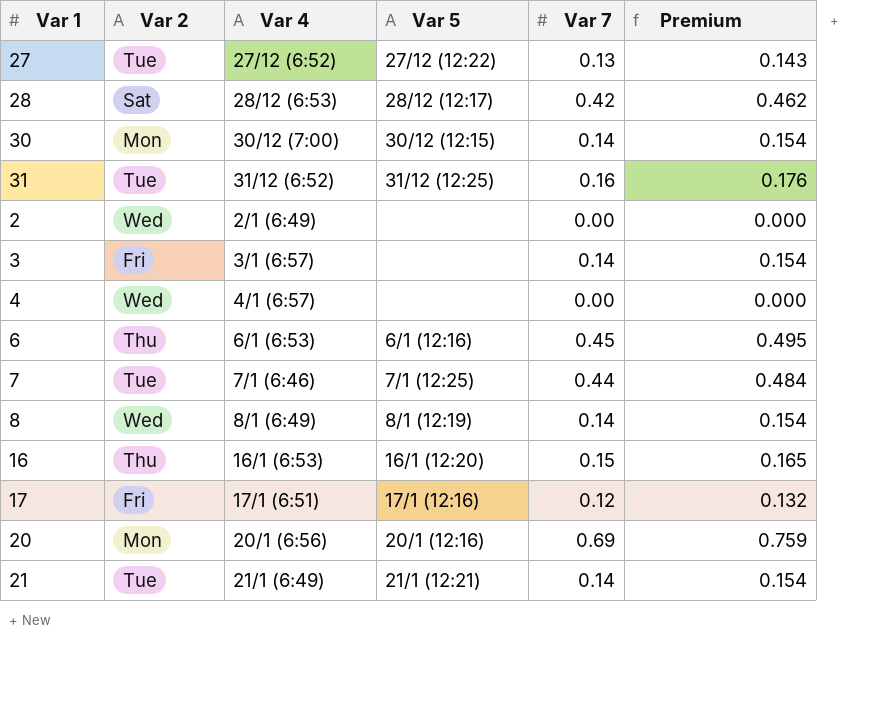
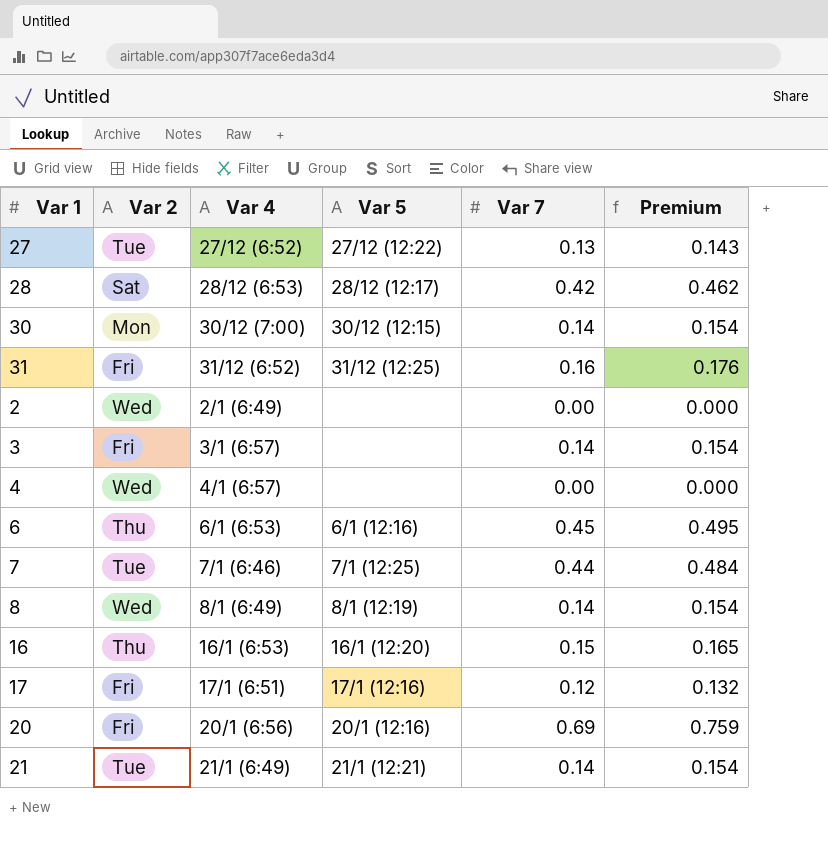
31 | Var 2: Tue -> Fri
20 | Var 2: Mon -> Fri

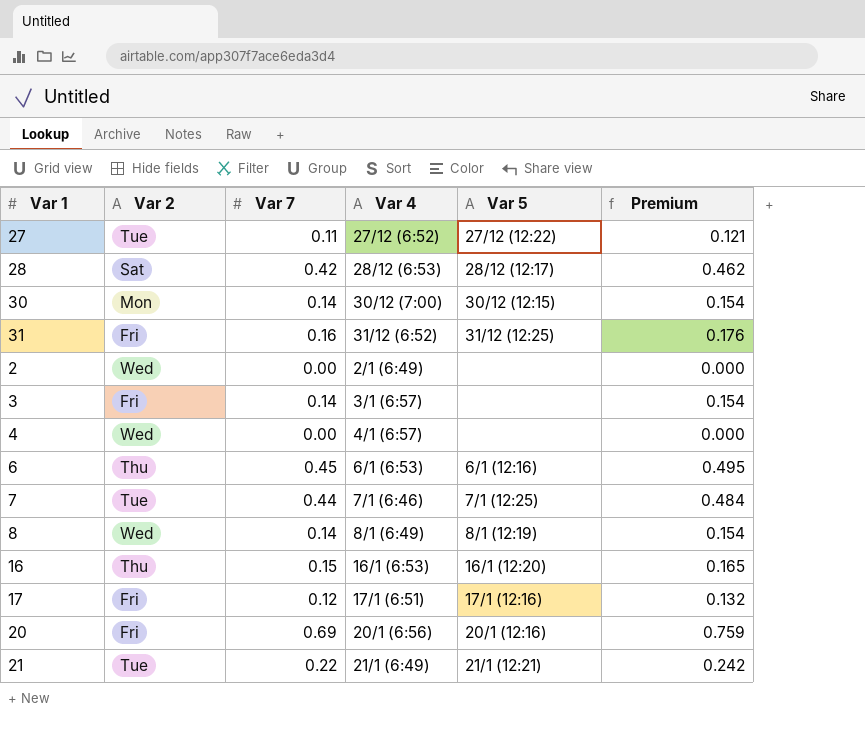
column Var 7 | position: 5 -> 3
27 | Var 7: 0.13 -> 0.11
27 | Premium: 0.143 -> 0.121
21 | Var 7: 0.14 -> 0.22
21 | Premium: 0.154 -> 0.242

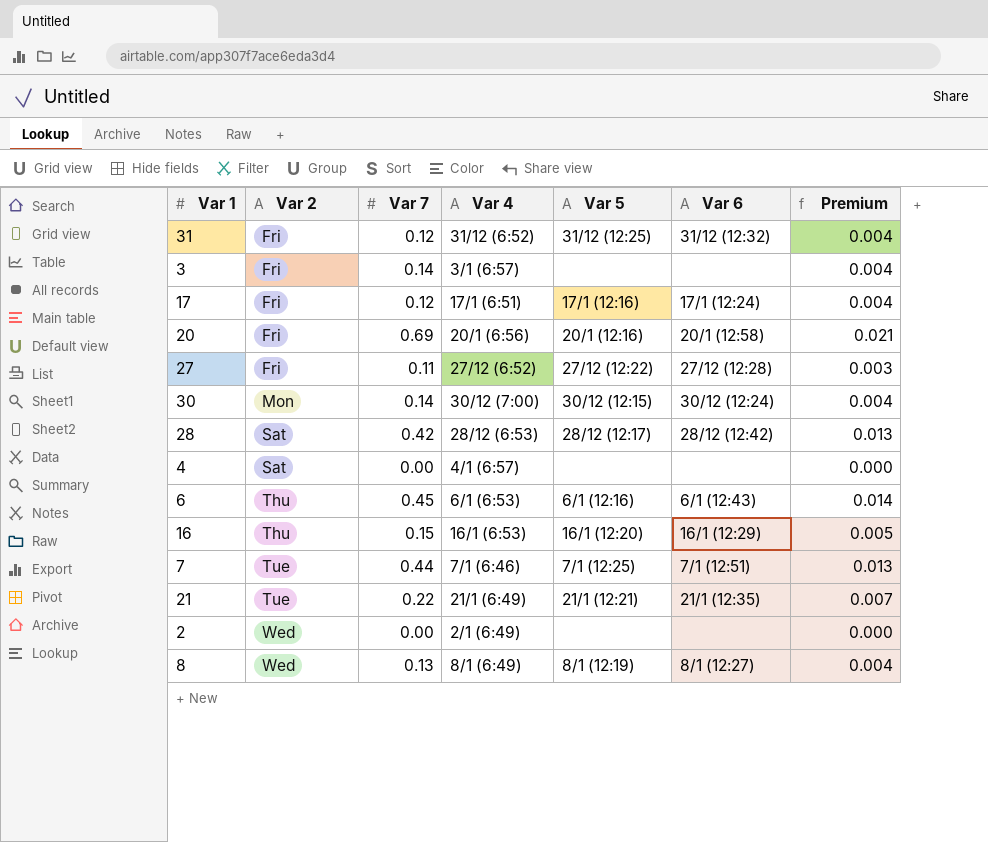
row order: none -> Var 2 ascending
column Var 6 | position: none -> 6
column Premium | formula: [Var 7] * 1.1 -> [Var 7] * 0.03
31 | Var 7: 0.16 -> 0.12
27 | Var 2: Tue -> Fri
4 | Var 2: Wed -> Sat
8 | Var 7: 0.14 -> 0.13

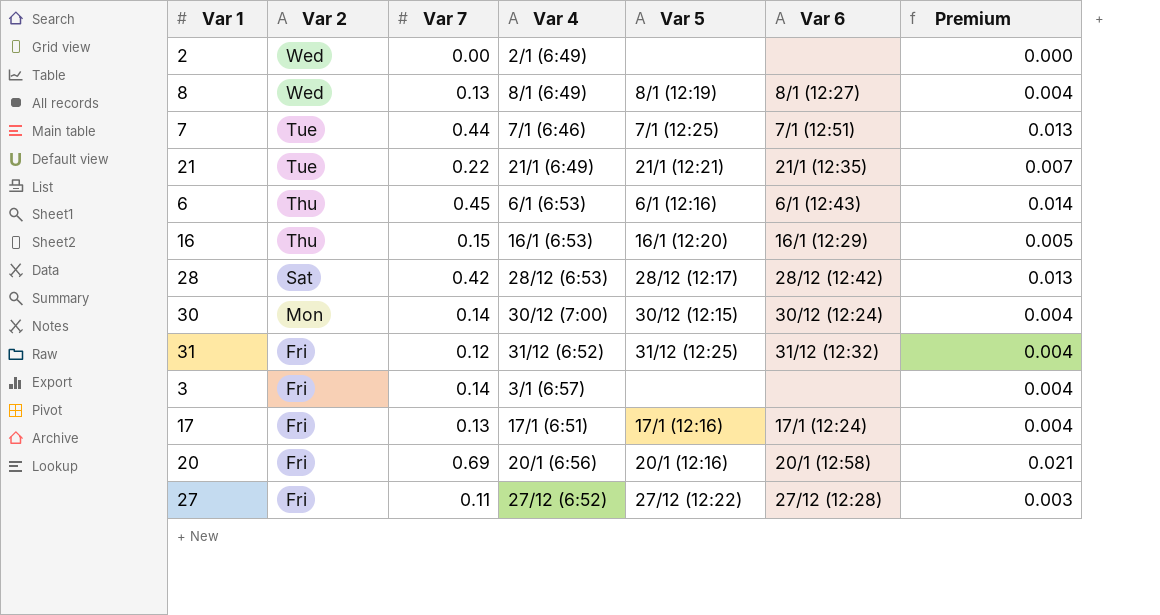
row order: Var 2 ascending -> Var 2 descending
row 4: Sat | 0.00 | 4/1 (6:57) | none | none | 0.000 -> none
17 | Var 7: 0.12 -> 0.13

